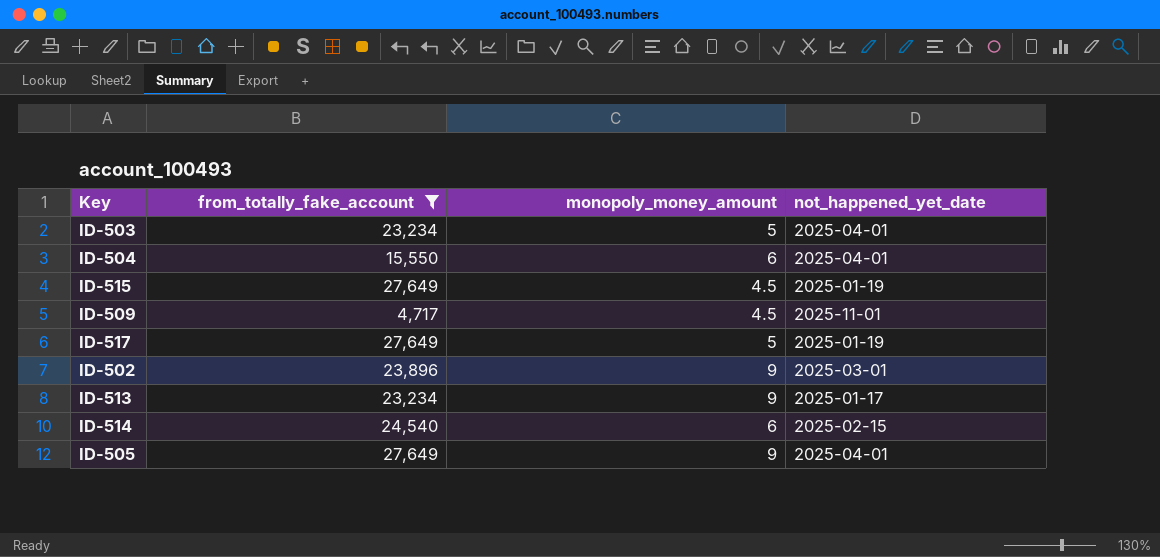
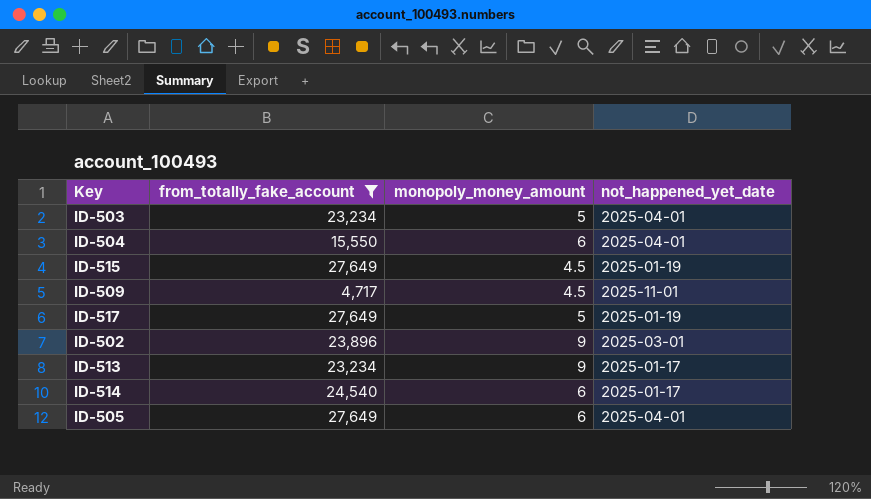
ID-514 | not_happened_yet_date: 2025-02-15 -> 2025-01-17
ID-505 | monopoly_money_amount: 9 -> 6

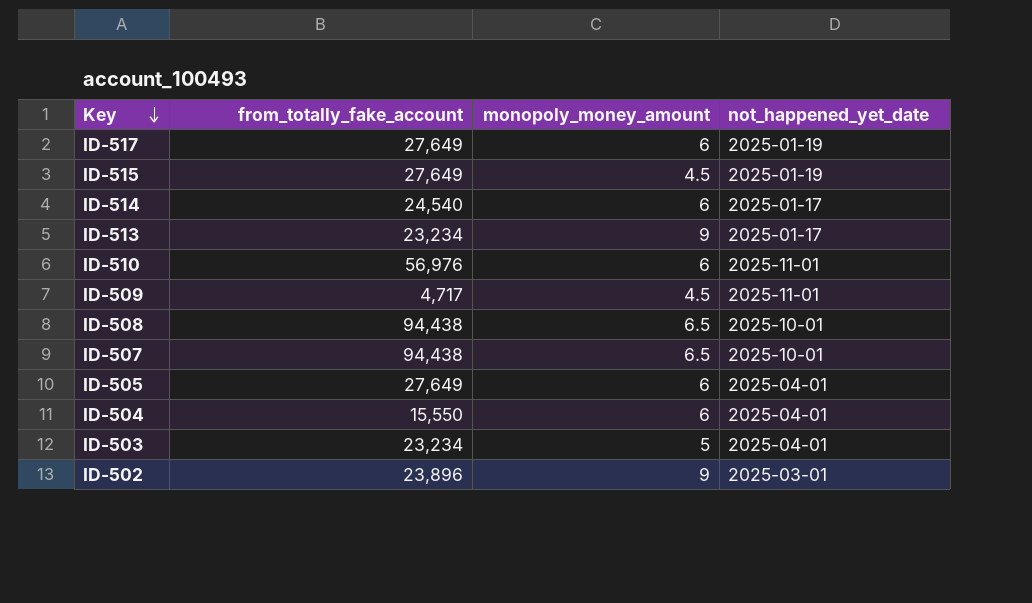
filter: from_totally_fake_account <= 27,649 -> none
row order: none -> Key descending
ID-517 | monopoly_money_amount: 5 -> 6

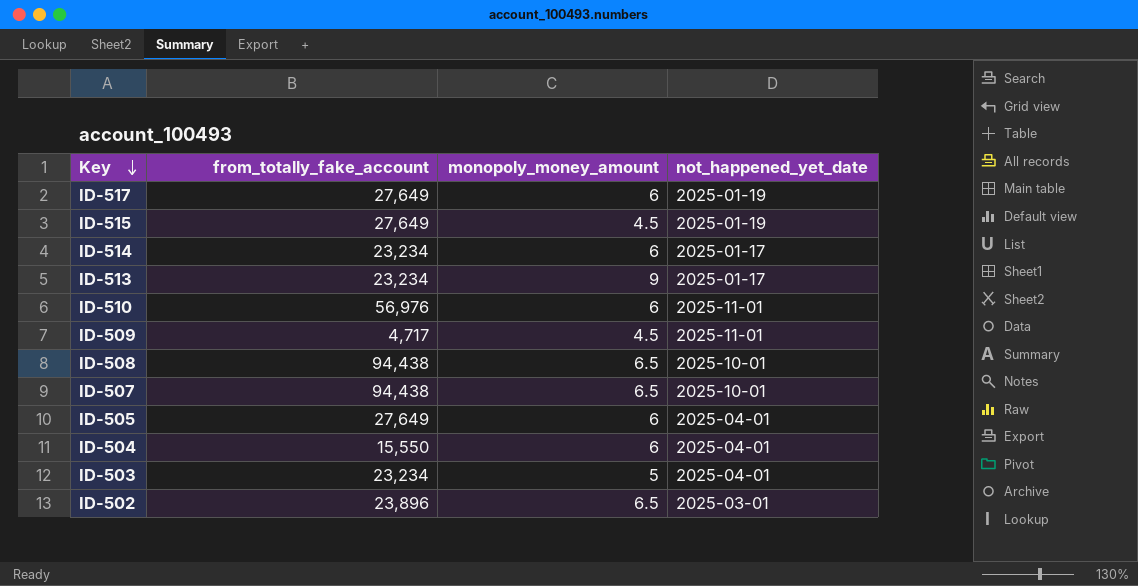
ID-514 | from_totally_fake_account: 24,540 -> 23,234
ID-502 | monopoly_money_amount: 9 -> 6.5

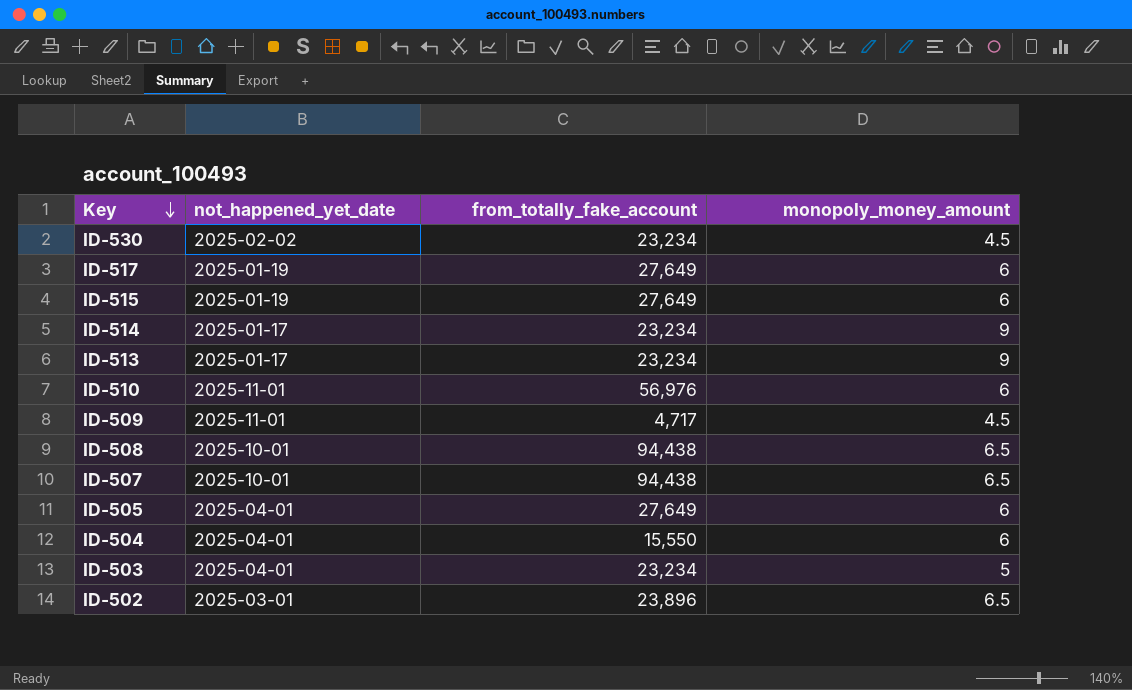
column not_happened_yet_date | position: 4 -> 2
row ID-530: none -> 2025-02-02 | 23,234 | 4.5
ID-515 | monopoly_money_amount: 4.5 -> 6
ID-514 | monopoly_money_amount: 6 -> 9

